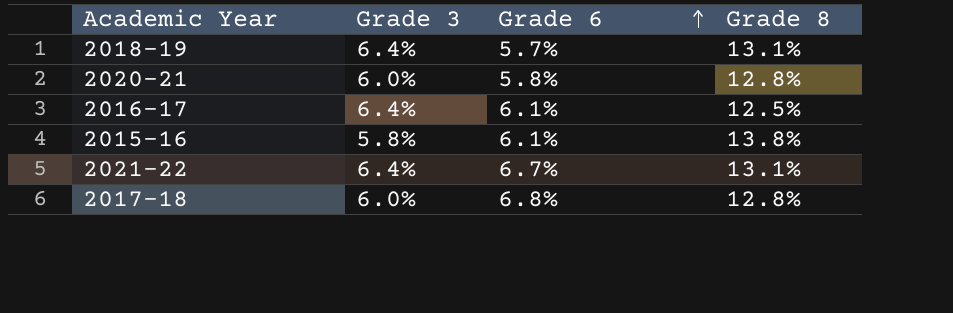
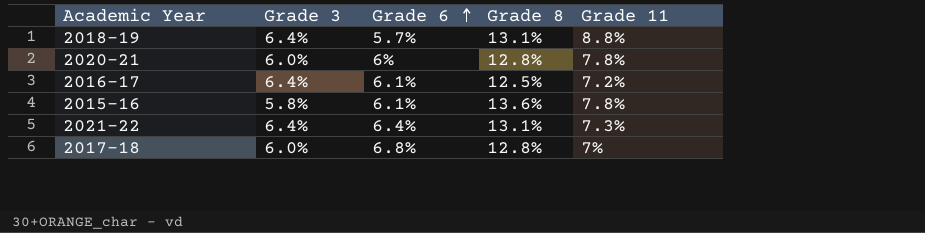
column Grade 11 | position: none -> 5
2020-21 | Grade 6: 5.8% -> 6%
2015-16 | Grade 8: 13.8% -> 13.6%
2021-22 | Grade 6: 6.7% -> 6.4%

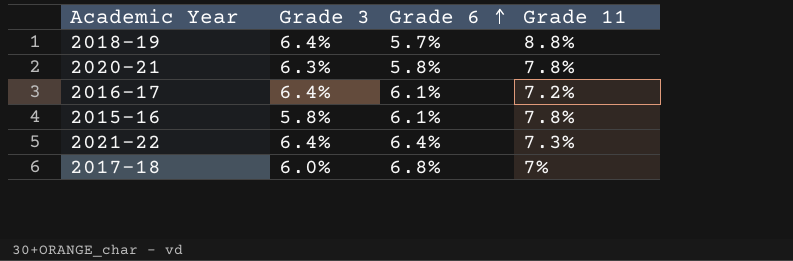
column Grade 8 | position: 4 -> none
2020-21 | Grade 3: 6.0% -> 6.3%
2020-21 | Grade 6: 6% -> 5.8%

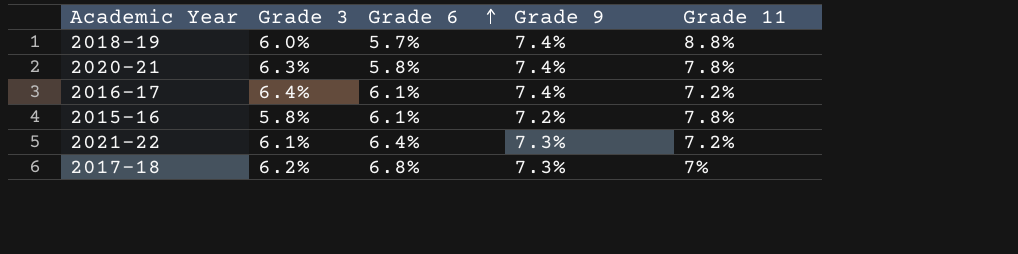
column Grade 9 | position: none -> 4
2018-19 | Grade 3: 6.4% -> 6.0%
2021-22 | Grade 3: 6.4% -> 6.1%
2021-22 | Grade 11: 7.3% -> 7.2%
2017-18 | Grade 3: 6.0% -> 6.2%

